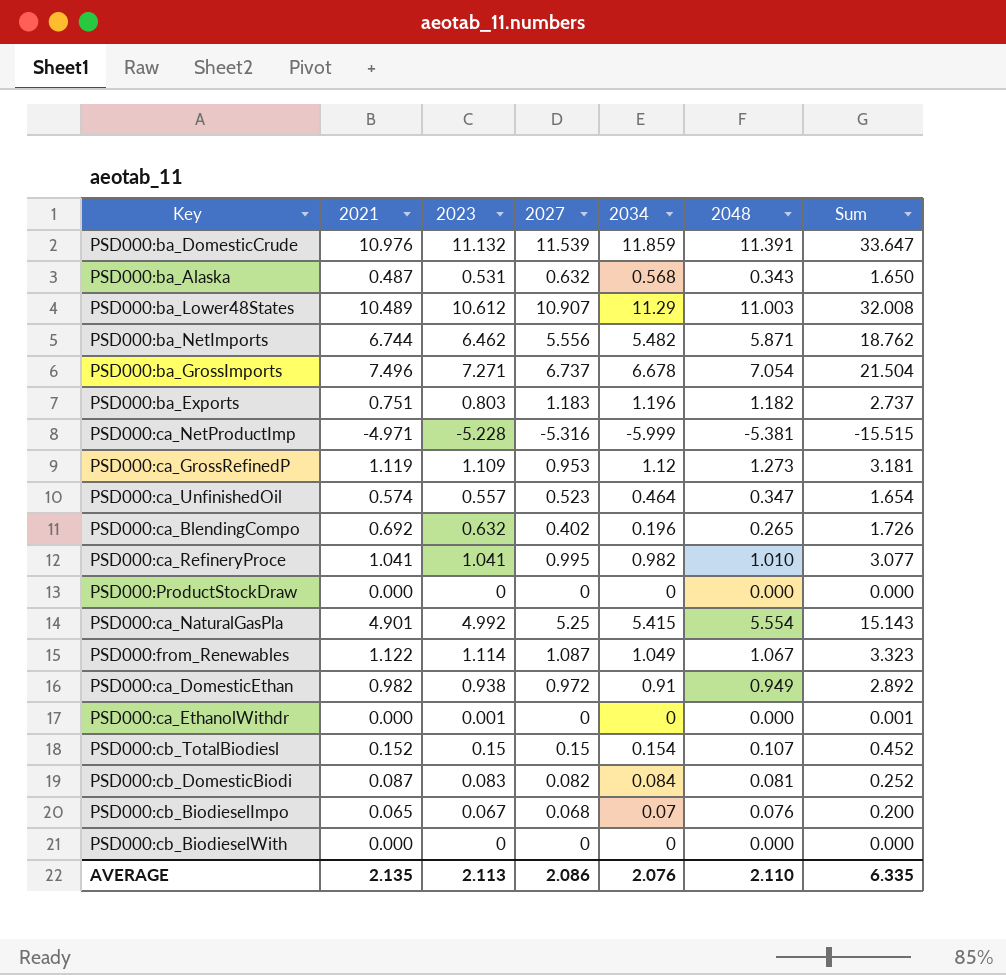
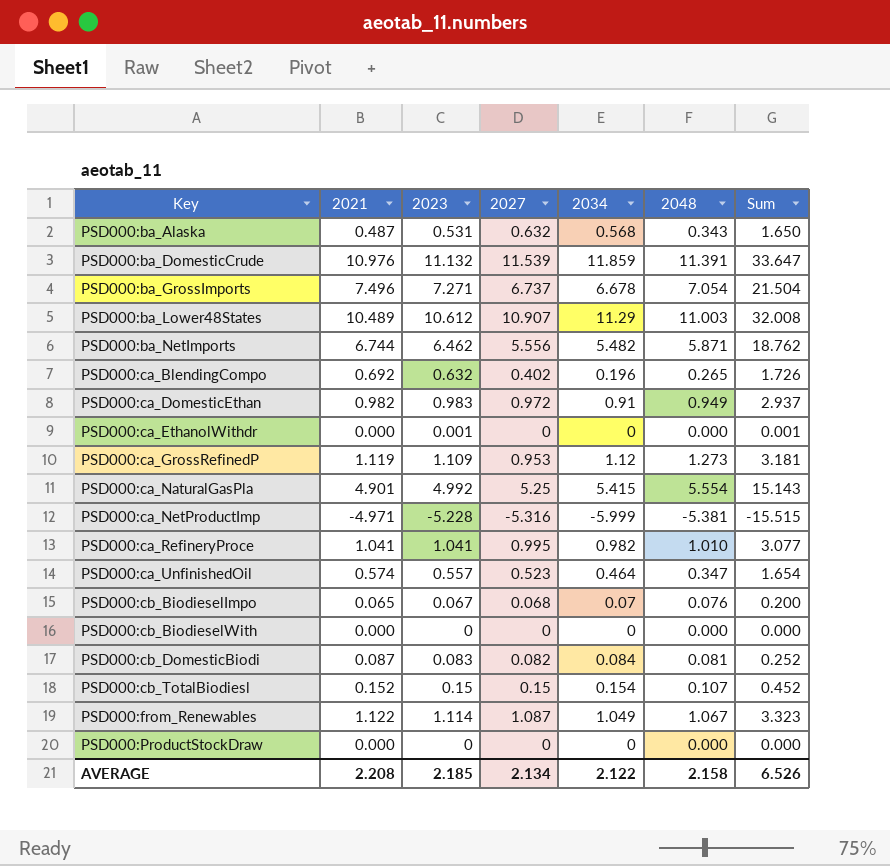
row order: none -> Key ascending
row PSD000:ba_Exports: 0.751 | 0.803 | 1.183 | 1.196 | 1.182 | 2.737 -> none
PSD000:ca_DomesticEthan | 2023: 0.938 -> 0.983
PSD000:ca_DomesticEthan | Sum: 2.892 -> 2.937
AVERAGE | 2021: 2.135 -> 2.208
AVERAGE | 2023: 2.113 -> 2.185
AVERAGE | 2027: 2.086 -> 2.134
AVERAGE | 2034: 2.076 -> 2.122
AVERAGE | 2048: 2.110 -> 2.158
AVERAGE | Sum: 6.335 -> 6.526

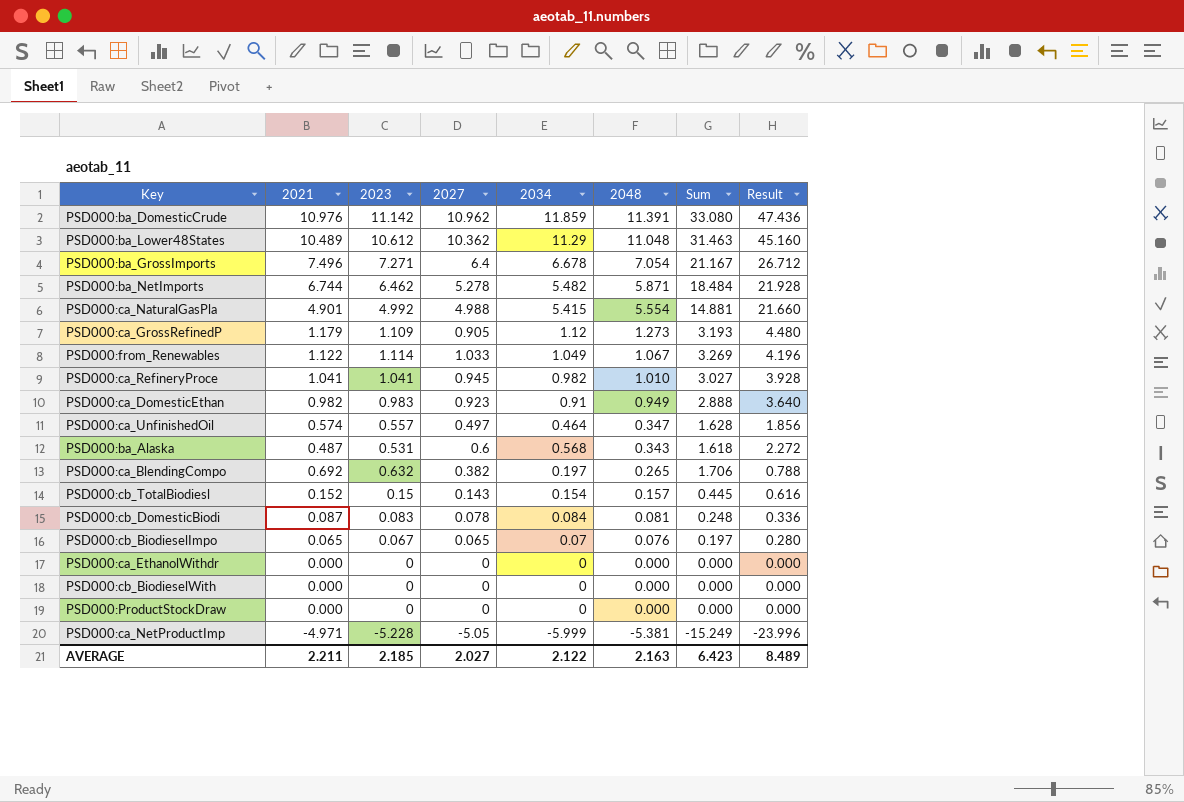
row order: Key ascending -> 2048 descending
column Result | formula: none -> [2034] * 4
PSD000:ba_DomesticCrude | 2023: 11.132 -> 11.142
PSD000:ba_DomesticCrude | 2027: 11.539 -> 10.962
PSD000:ba_DomesticCrude | Sum: 33.647 -> 33.080
PSD000:ba_Lower48States | 2027: 10.907 -> 10.362
PSD000:ba_Lower48States | 2048: 11.003 -> 11.048
PSD000:ba_Lower48States | Sum: 32.008 -> 31.463
PSD000:ba_GrossImports | 2027: 6.737 -> 6.4
PSD000:ba_GrossImports | Sum: 21.504 -> 21.167
PSD000:ba_NetImports | 2027: 5.556 -> 5.278
PSD000:ba_NetImports | Sum: 18.762 -> 18.484
PSD000:ca_NaturalGasPla | 2027: 5.25 -> 4.988
PSD000:ca_NaturalGasPla | Sum: 15.143 -> 14.881
PSD000:ca_GrossRefinedP | 2021: 1.119 -> 1.179
PSD000:ca_GrossRefinedP | 2027: 0.953 -> 0.905
PSD000:ca_GrossRefinedP | Sum: 3.181 -> 3.193
PSD000:from_Renewables | 2027: 1.087 -> 1.033
PSD000:from_Renewables | Sum: 3.323 -> 3.269
PSD000:ca_RefineryProce | 2027: 0.995 -> 0.945
PSD000:ca_RefineryProce | Sum: 3.077 -> 3.027
PSD000:ca_DomesticEthan | 2027: 0.972 -> 0.923
PSD000:ca_DomesticEthan | Sum: 2.937 -> 2.888
PSD000:ca_UnfinishedOil | 2027: 0.523 -> 0.497
PSD000:ca_UnfinishedOil | Sum: 1.654 -> 1.628
PSD000:ba_Alaska | 2027: 0.632 -> 0.6
PSD000:ba_Alaska | Sum: 1.650 -> 1.618
PSD000:ca_BlendingCompo | 2027: 0.402 -> 0.382
PSD000:ca_BlendingCompo | 2034: 0.196 -> 0.197
PSD000:ca_BlendingCompo | Sum: 1.726 -> 1.706
PSD000:cb_TotalBiodiesl | 2027: 0.15 -> 0.143
PSD000:cb_TotalBiodiesl | 2048: 0.107 -> 0.157
PSD000:cb_TotalBiodiesl | Sum: 0.452 -> 0.445
PSD000:cb_DomesticBiodi | 2027: 0.082 -> 0.078
PSD000:cb_DomesticBiodi | Sum: 0.252 -> 0.248
PSD000:cb_BiodieselImpo | 2027: 0.068 -> 0.065
PSD000:cb_BiodieselImpo | Sum: 0.200 -> 0.197
PSD000:ca_EthanolWithdr | 2023: 0.001 -> 0
PSD000:ca_EthanolWithdr | Sum: 0.001 -> 0.000
PSD000:ca_NetProductImp | 2027: -5.316 -> -5.05
PSD000:ca_NetProductImp | Sum: -15.515 -> -15.249
AVERAGE | 2021: 2.208 -> 2.211
AVERAGE | 2027: 2.134 -> 2.027
AVERAGE | 2048: 2.158 -> 2.163
AVERAGE | Sum: 6.526 -> 6.423

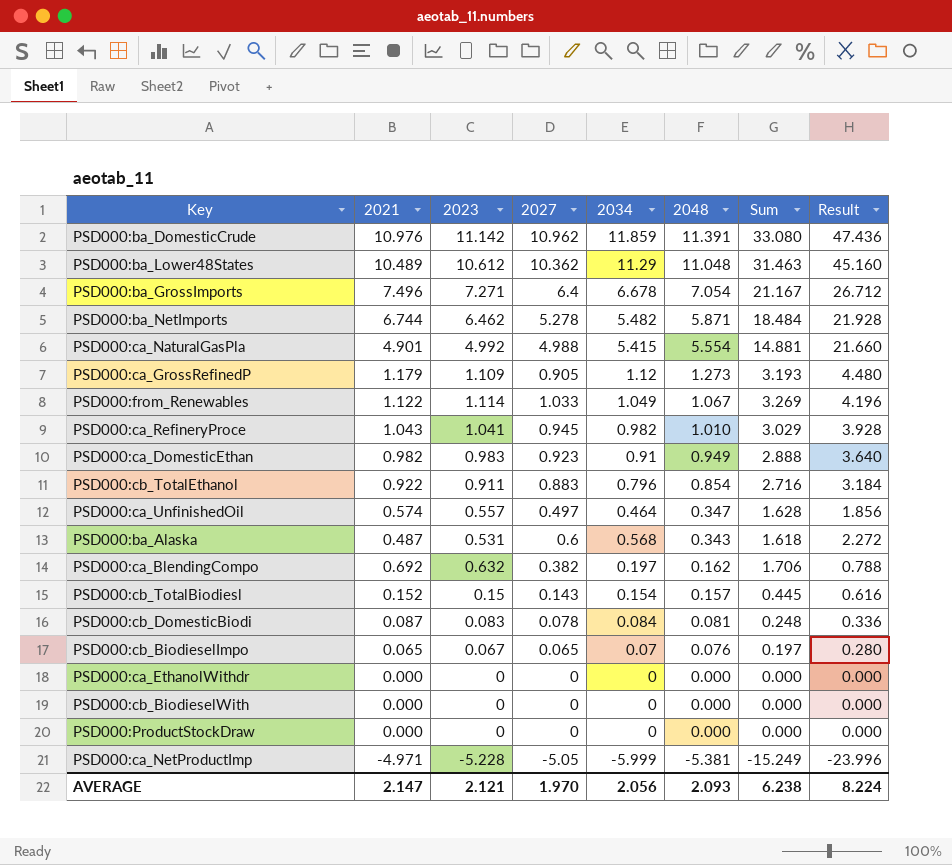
PSD000:ca_RefineryProce | 2021: 1.041 -> 1.043
PSD000:ca_RefineryProce | Sum: 3.027 -> 3.029
row PSD000:cb_TotalEthanol: none -> 0.922 | 0.911 | 0.883 | 0.796 | 0.854 | 2.716 | 3.184
PSD000:ca_BlendingCompo | 2048: 0.265 -> 0.162
AVERAGE | 2021: 2.211 -> 2.147
AVERAGE | 2023: 2.185 -> 2.121
AVERAGE | 2027: 2.027 -> 1.970
AVERAGE | 2034: 2.122 -> 2.056
AVERAGE | 2048: 2.163 -> 2.093
AVERAGE | Sum: 6.423 -> 6.238
AVERAGE | Result: 8.489 -> 8.224

